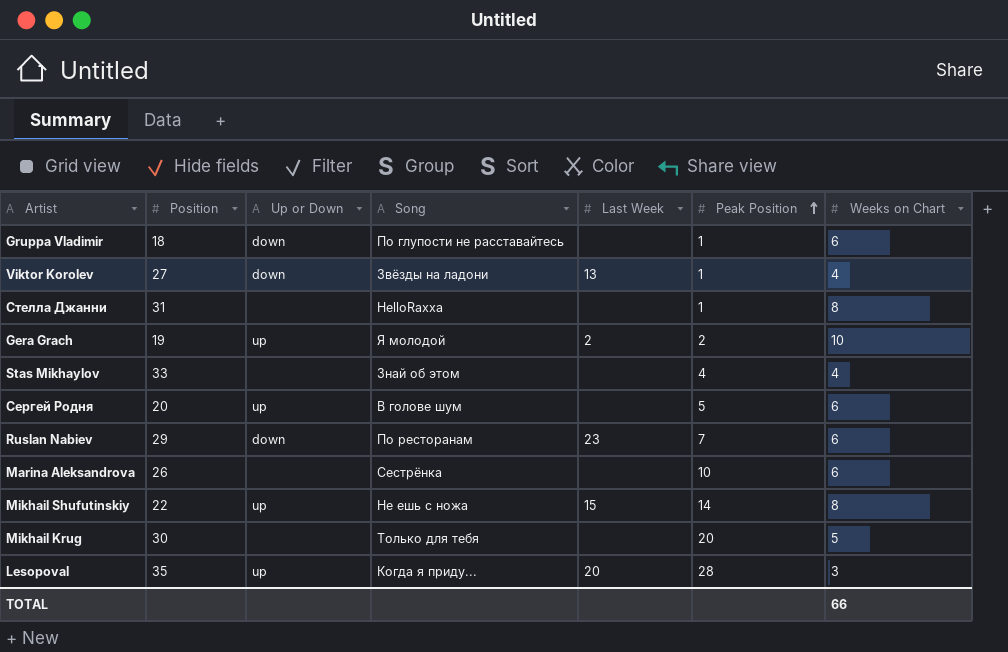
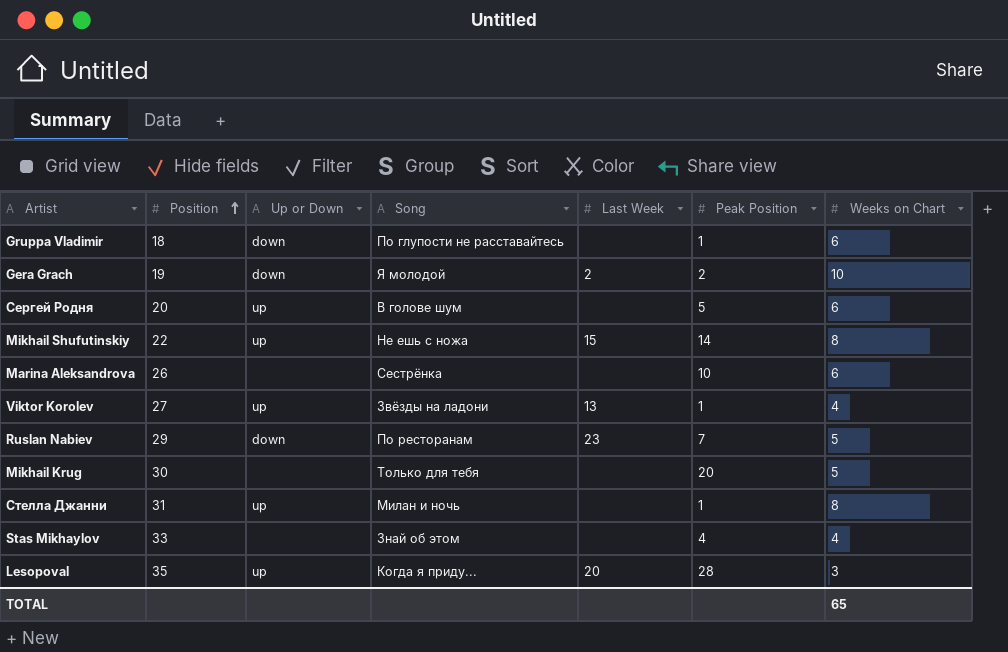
row order: Peak Position ascending -> Position ascending
Gera Grach | Up or Down: up -> down
Viktor Korolev | Up or Down: down -> up
Ruslan Nabiev | Weeks on Chart: 6 -> 5
Стелла Джанни | Up or Down: none -> up
Стелла Джанни | Song: HelloRaxxa -> Милан и ночь
TOTAL | Weeks on Chart: 66 -> 65

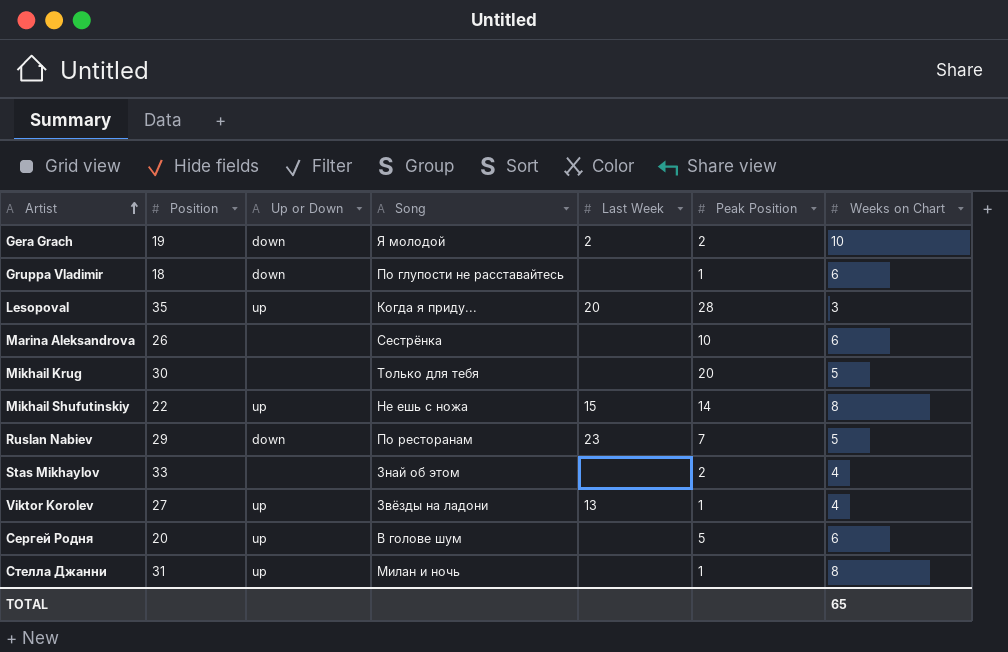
row order: Position ascending -> Artist ascending
Stas Mikhaylov | Peak Position: 4 -> 2

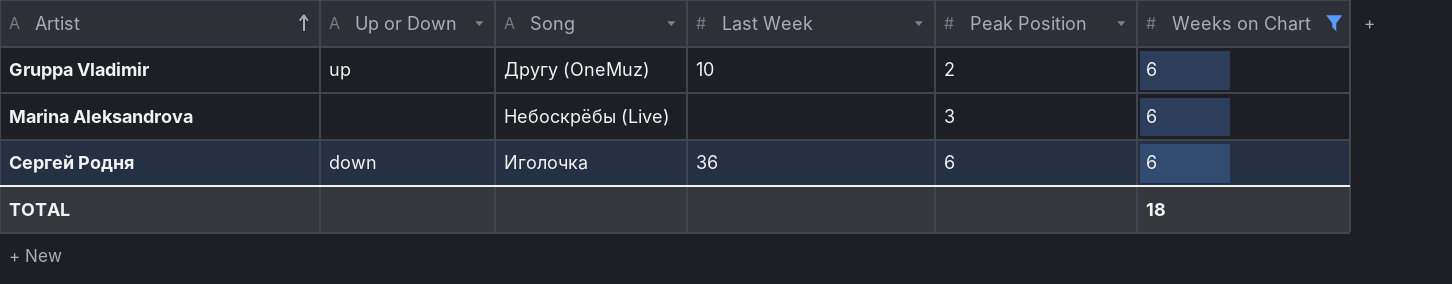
filter: none -> Weeks on Chart = 6
column Position | position: 2 -> none
Gruppa Vladimir | Up or Down: down -> up
Gruppa Vladimir | Song: По глупости не расставайтесь -> Другу (OneMuz)
Gruppa Vladimir | Last Week: none -> 10
Gruppa Vladimir | Peak Position: 1 -> 2
Marina Aleksandrova | Song: Сестрёнка -> Небоскрёбы (Live)
Marina Aleksandrova | Peak Position: 10 -> 3
Сергей Родня | Up or Down: up -> down
Сергей Родня | Song: В голове шум -> Иголочка
Сергей Родня | Last Week: none -> 36
Сергей Родня | Peak Position: 5 -> 6
TOTAL | Weeks on Chart: 65 -> 18

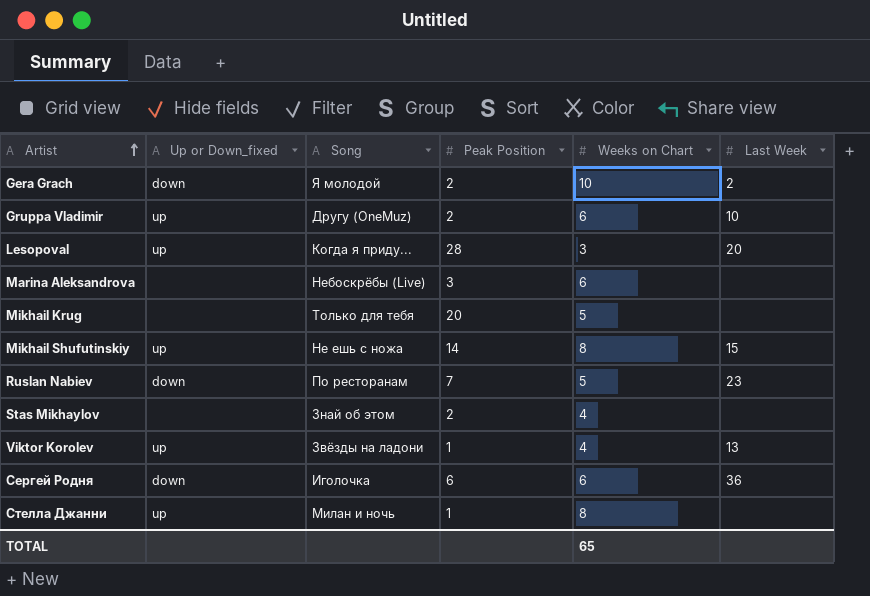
filter: Weeks on Chart = 6 -> none
column name: Up or Down -> Up or Down_fixed
column Last Week | position: 4 -> 6
TOTAL | Weeks on Chart: 18 -> 65

